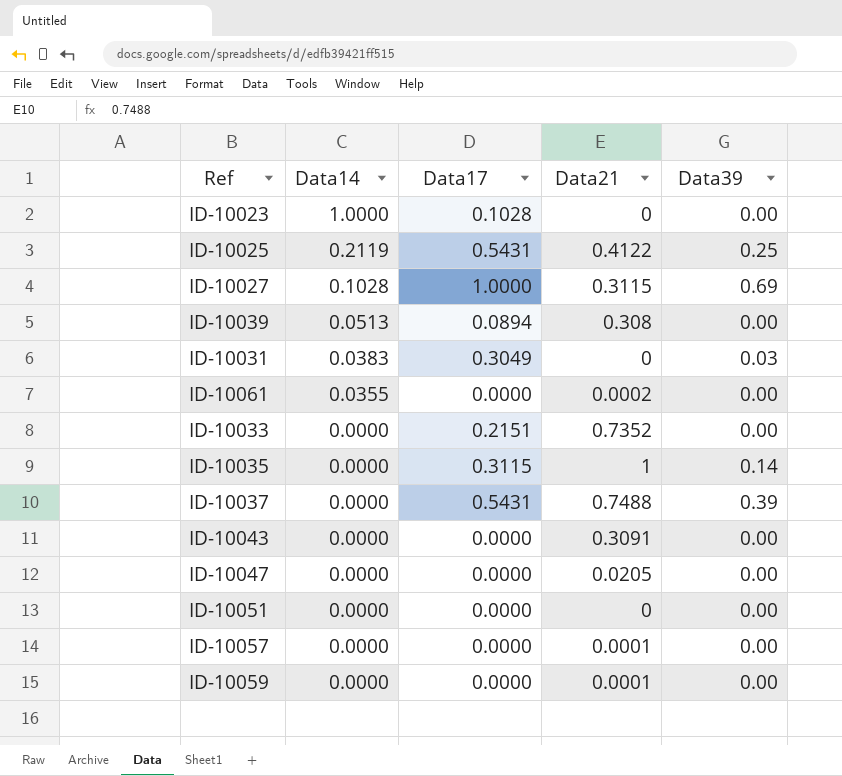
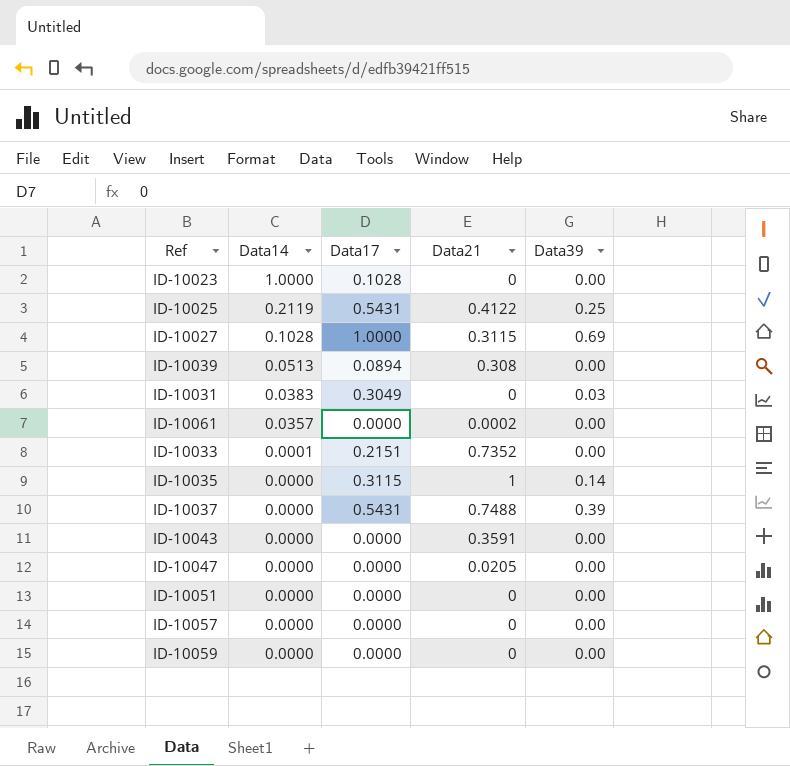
ID-10061 | Data14: 0.0355 -> 0.0357
ID-10033 | Data14: 0.0000 -> 0.0001
ID-10043 | Data21: 0.3091 -> 0.3591
ID-10057 | Data21: 0.0001 -> 0
ID-10059 | Data21: 0.0001 -> 0

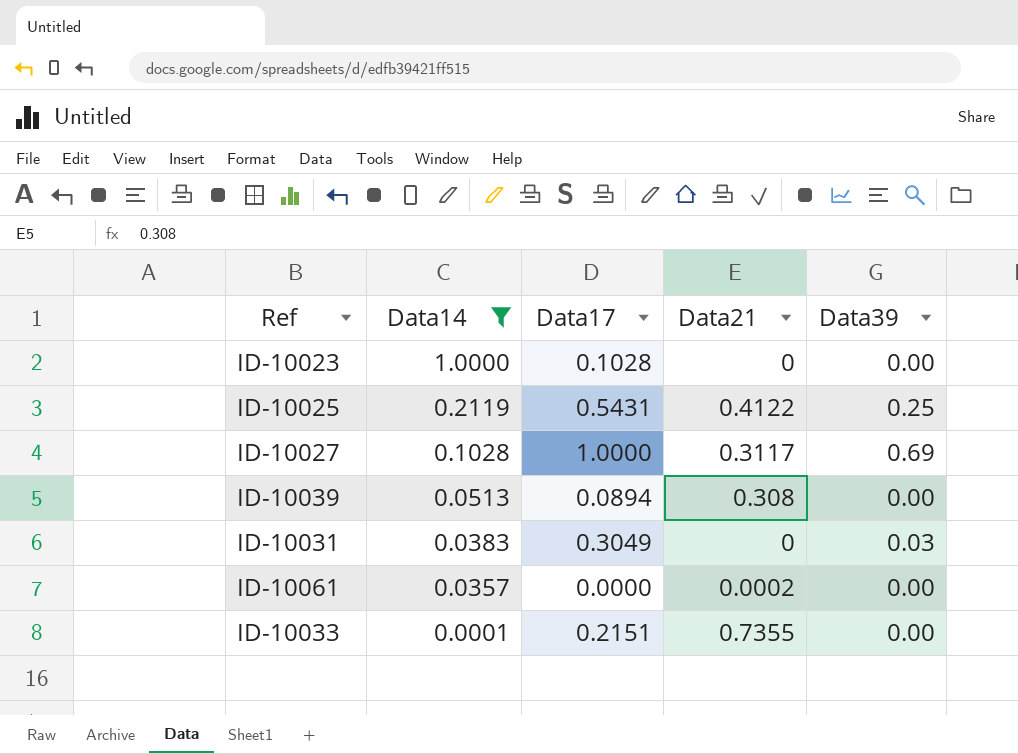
filter: none -> Data14 != 0.0000
ID-10027 | Data21: 0.3115 -> 0.3117
ID-10033 | Data21: 0.7352 -> 0.7355

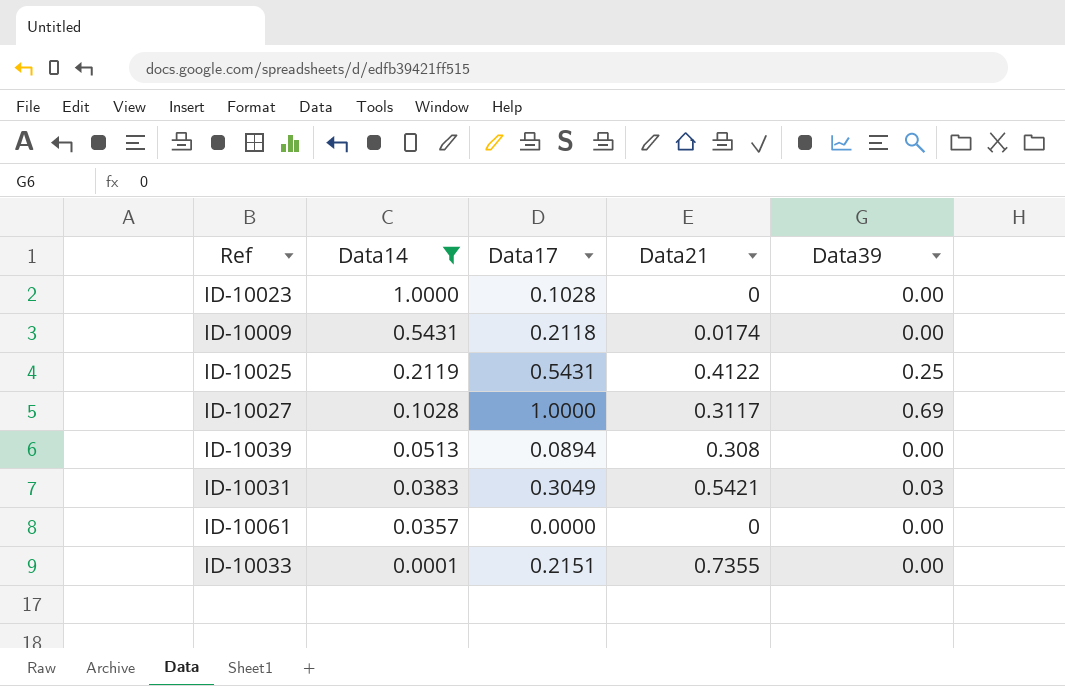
row ID-10009: none -> 0.5431 | 0.2118 | 0.0174 | 0.00
ID-10031 | Data21: 0 -> 0.5421
ID-10061 | Data21: 0.0002 -> 0

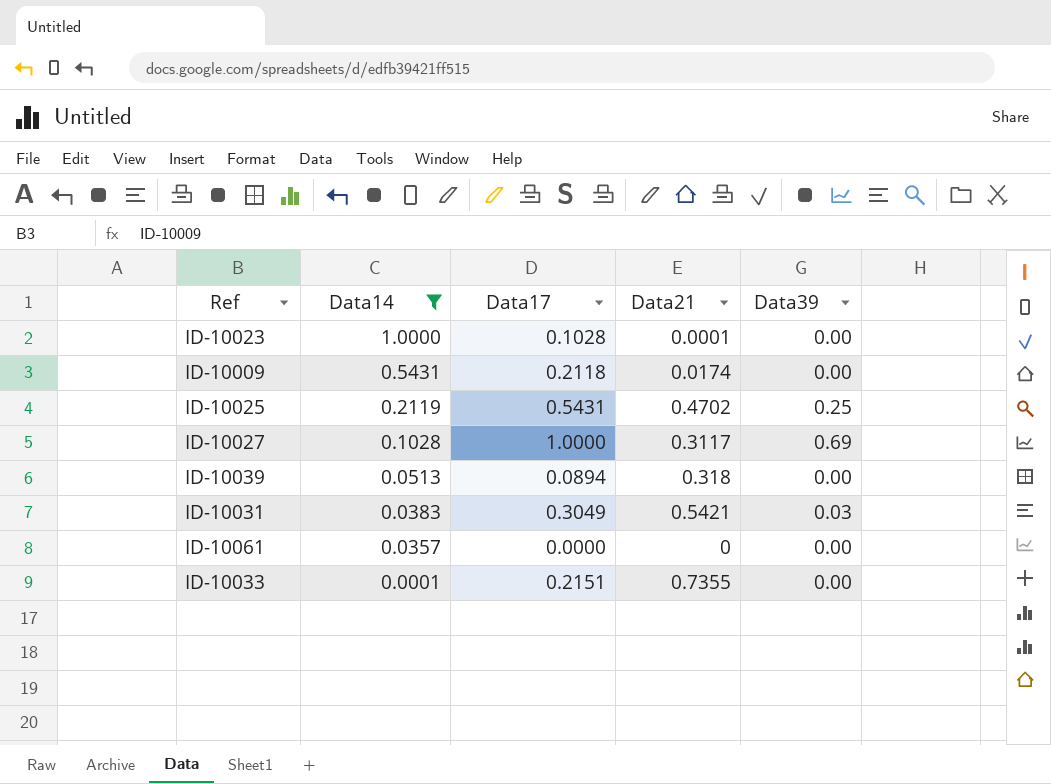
ID-10023 | Data21: 0 -> 0.0001
ID-10025 | Data21: 0.4122 -> 0.4702
ID-10039 | Data21: 0.308 -> 0.318

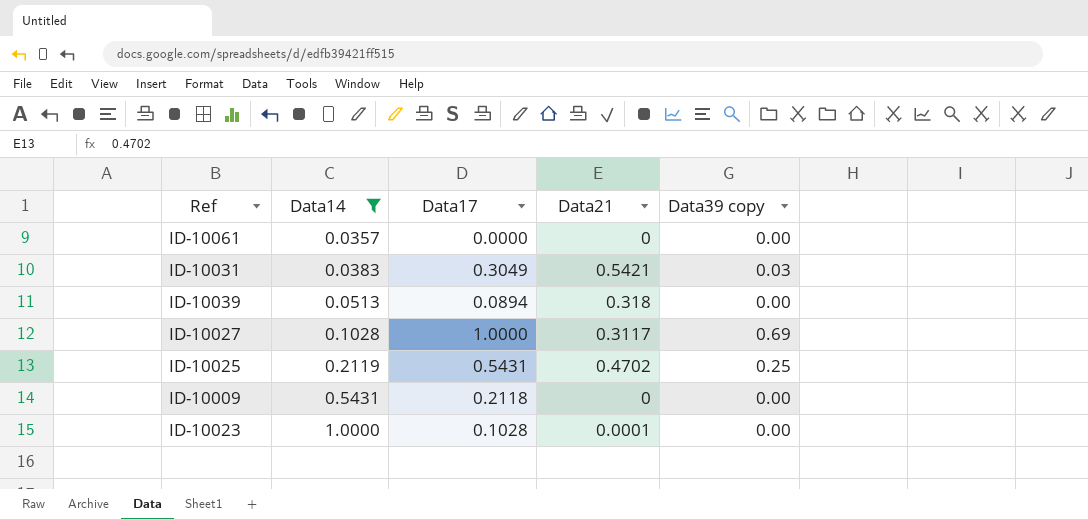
row order: Data14 descending -> Data14 ascending
column name: Data39 -> Data39 copy
row ID-10033: 0.0001 | 0.2151 | 0.7355 | 0.00 -> none
ID-10009 | Data21: 0.0174 -> 0

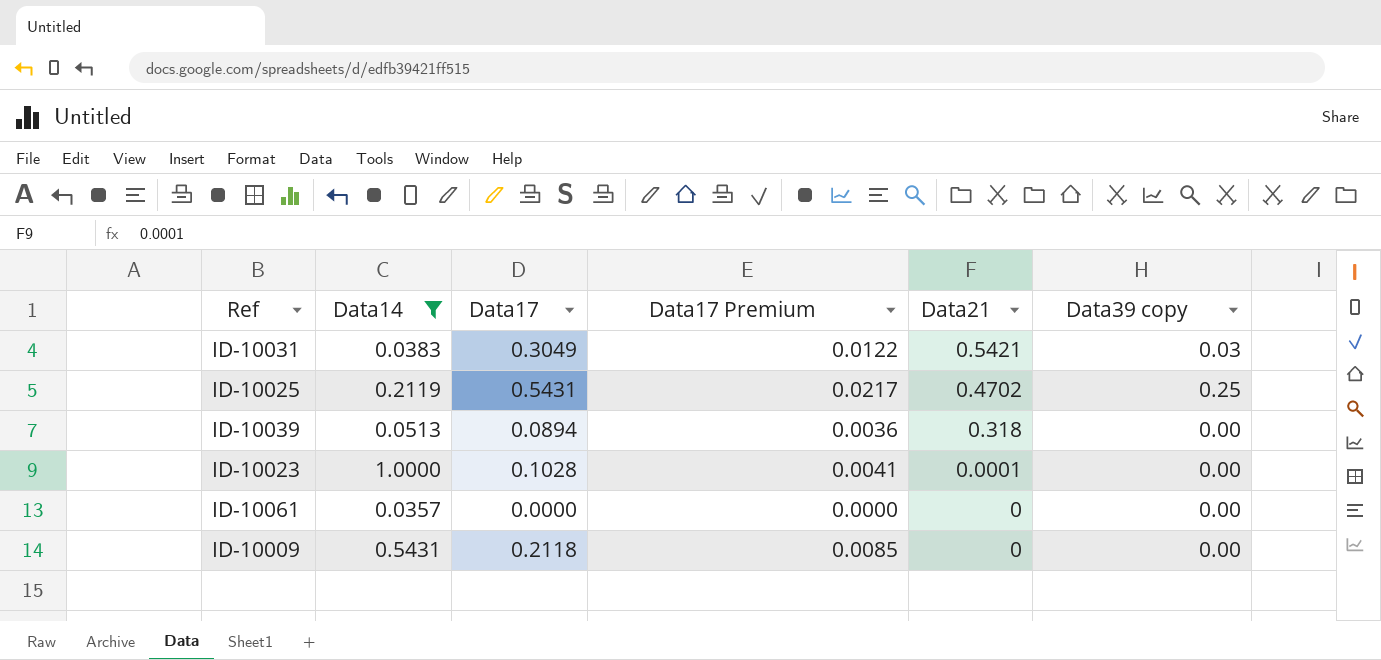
row order: Data14 ascending -> Data21 descending
column Data17 Premium | formula: none -> [Data17] * 0.04
row ID-10027: 0.1028 | 1.0000 | 0.3117 | 0.69 -> none

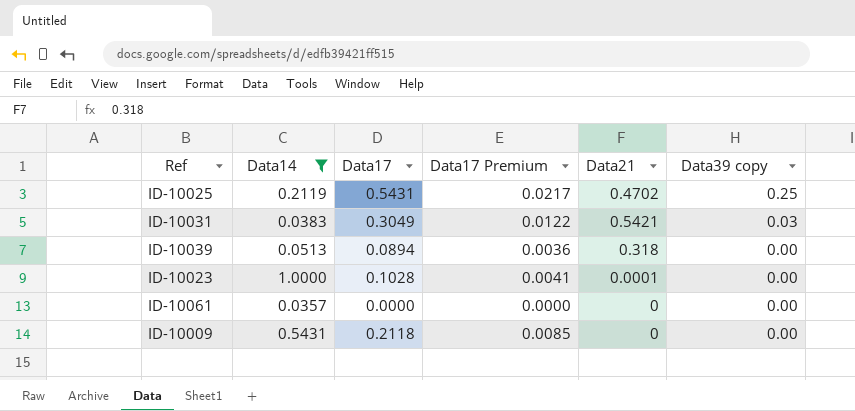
row order: Data21 descending -> Data39 copy descending

